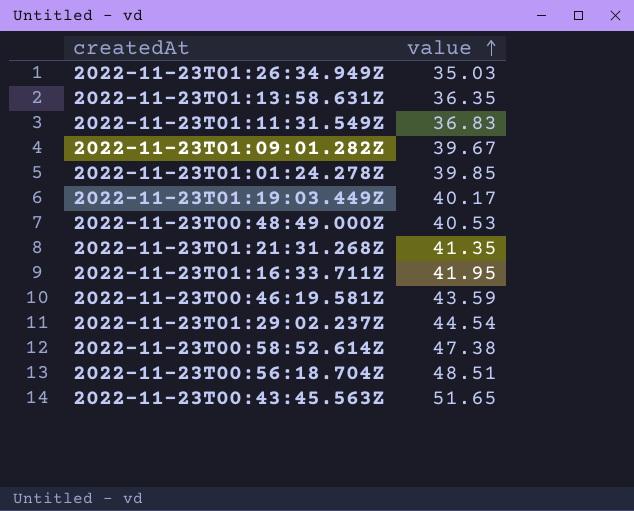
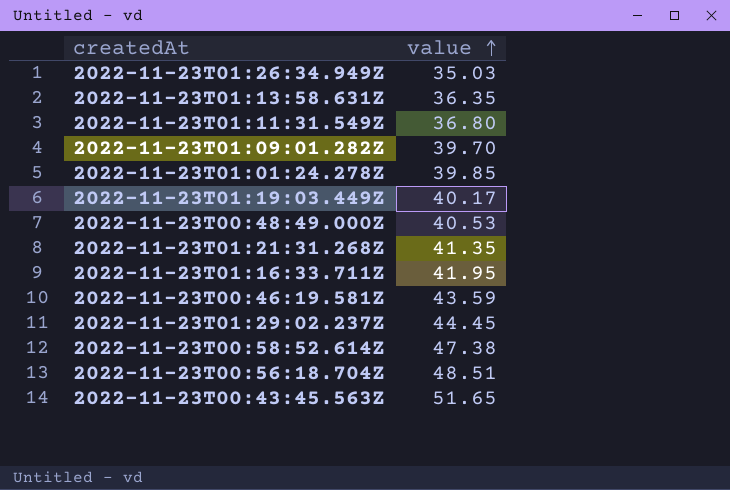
2022-11-23T01:11:31.549Z | value: 36.83 -> 36.80
2022-11-23T01:09:01.282Z | value: 39.67 -> 39.70
2022-11-23T01:29:02.237Z | value: 44.54 -> 44.45

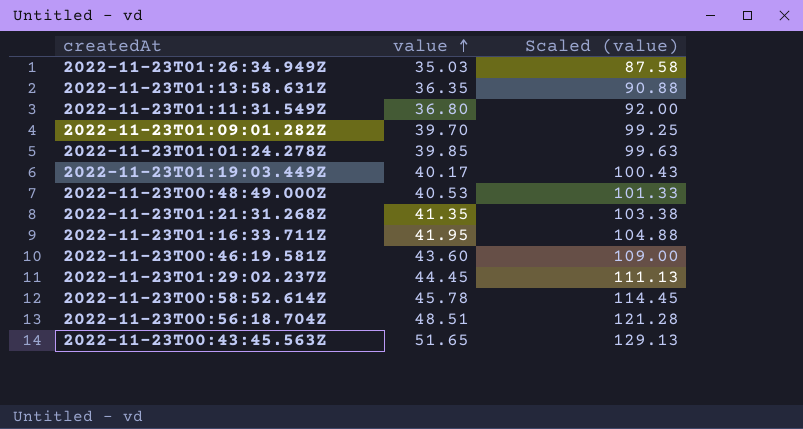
column Scaled (value) | formula: none -> [value] * 2.5
2022-11-23T00:46:19.581Z | value: 43.59 -> 43.60
2022-11-23T00:58:52.614Z | value: 47.38 -> 45.78

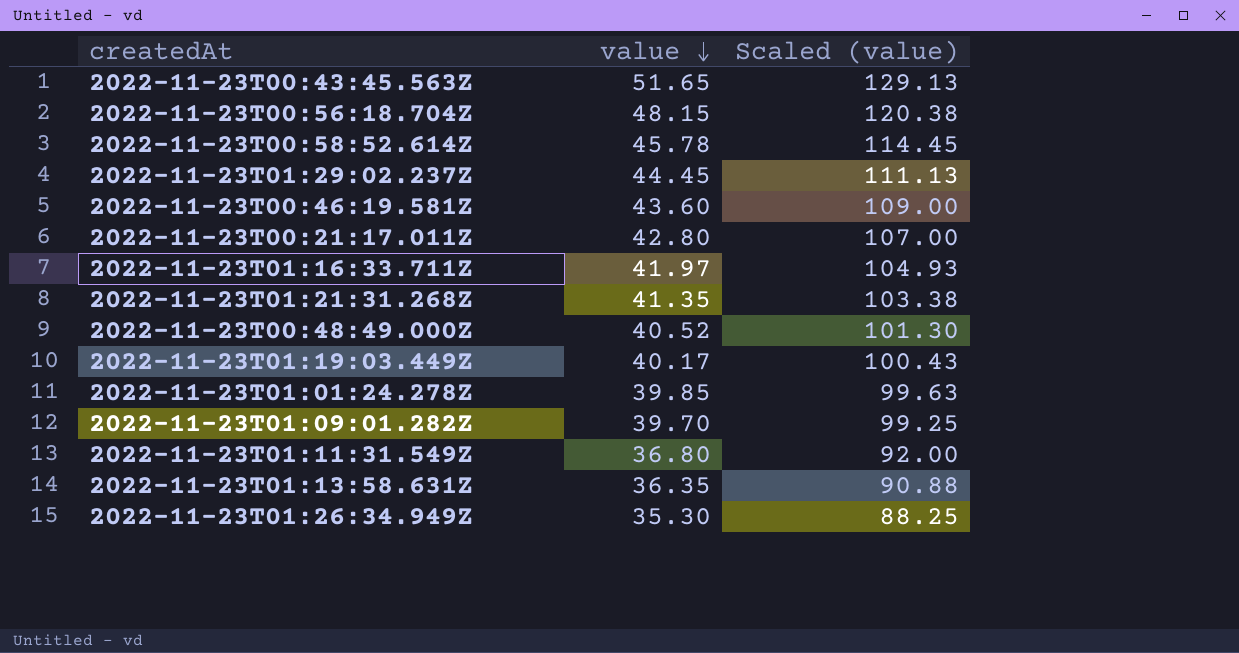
row order: value ascending -> value descending
2022-11-23T00:56:18.704Z | value: 48.51 -> 48.15
2022-11-23T00:56:18.704Z | Scaled (value): 121.28 -> 120.38
row 2022-11-23T00:21:17.011Z: none -> 42.80 | 107.00
2022-11-23T01:16:33.711Z | value: 41.95 -> 41.97
2022-11-23T01:16:33.711Z | Scaled (value): 104.88 -> 104.93
2022-11-23T00:48:49.000Z | value: 40.53 -> 40.52
2022-11-23T00:48:49.000Z | Scaled (value): 101.33 -> 101.30
2022-11-23T01:26:34.949Z | value: 35.03 -> 35.30
2022-11-23T01:26:34.949Z | Scaled (value): 87.58 -> 88.25

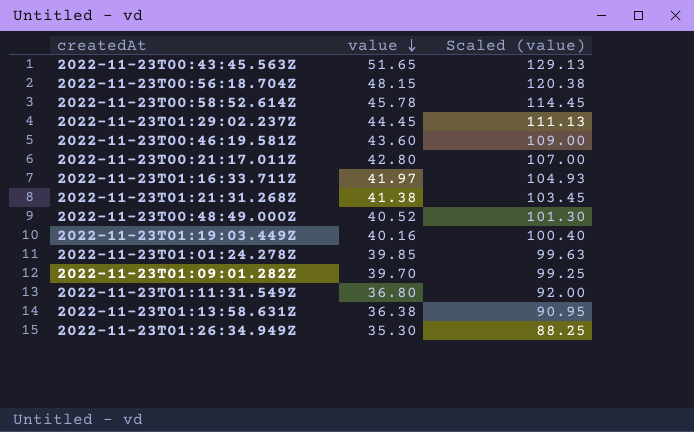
2022-11-23T01:21:31.268Z | value: 41.35 -> 41.38
2022-11-23T01:21:31.268Z | Scaled (value): 103.38 -> 103.45
2022-11-23T01:19:03.449Z | value: 40.17 -> 40.16
2022-11-23T01:19:03.449Z | Scaled (value): 100.43 -> 100.40
2022-11-23T01:13:58.631Z | value: 36.35 -> 36.38
2022-11-23T01:13:58.631Z | Scaled (value): 90.88 -> 90.95

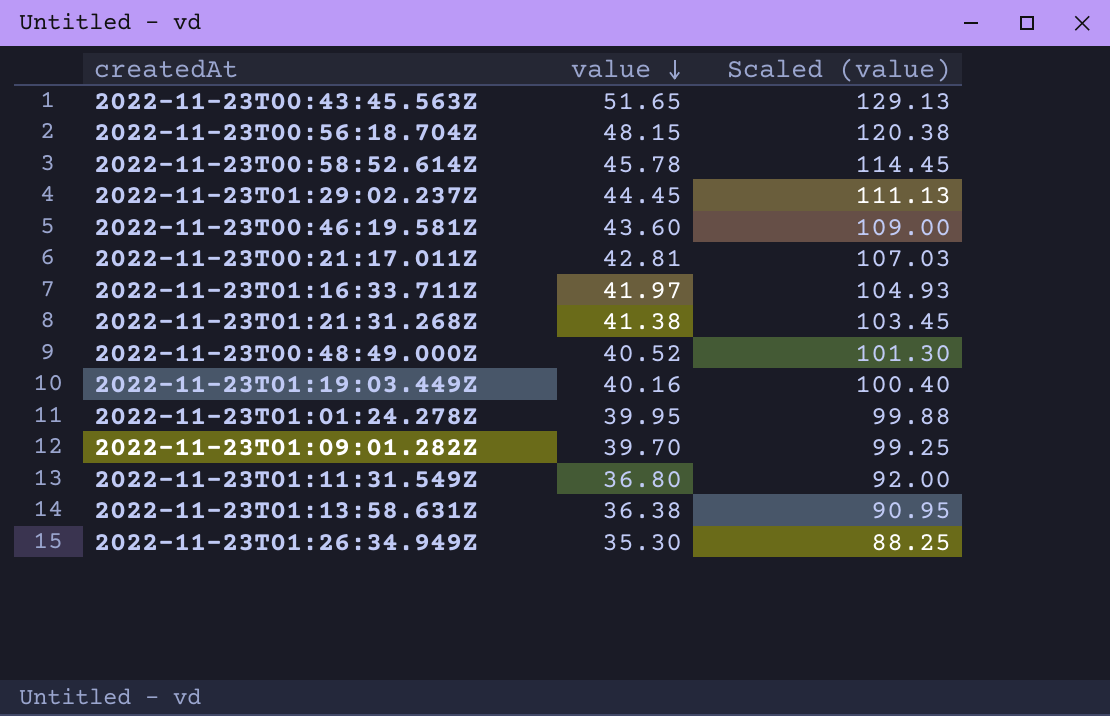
2022-11-23T00:21:17.011Z | value: 42.80 -> 42.81
2022-11-23T00:21:17.011Z | Scaled (value): 107.00 -> 107.03
2022-11-23T01:01:24.278Z | value: 39.85 -> 39.95
2022-11-23T01:01:24.278Z | Scaled (value): 99.63 -> 99.88

